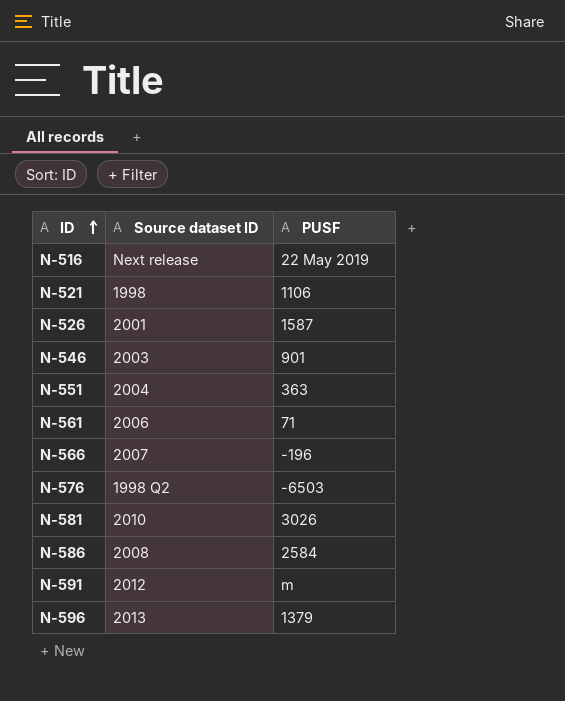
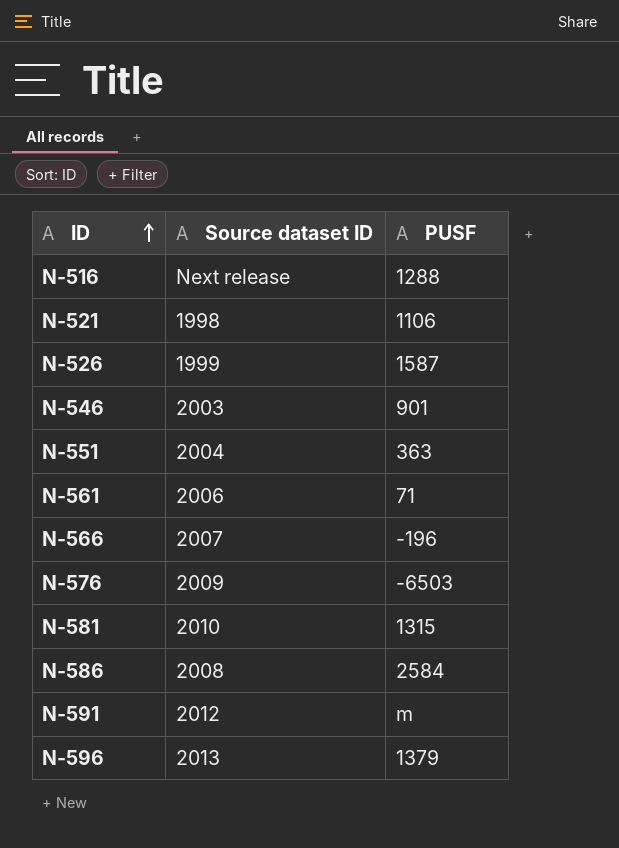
N-516 | PUSF: 22 May 2019 -> 1288
N-526 | Source dataset ID: 2001 -> 1999
N-576 | Source dataset ID: 1998 Q2 -> 2009
N-581 | PUSF: 3026 -> 1315

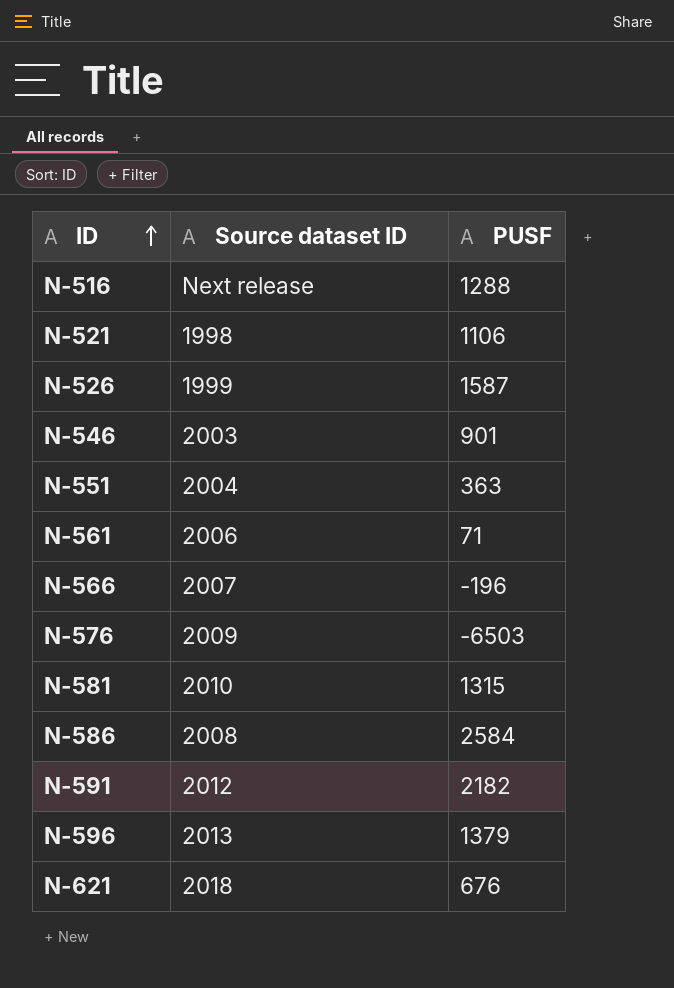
N-591 | PUSF: m -> 2182
row N-621: none -> 2018 | 676

